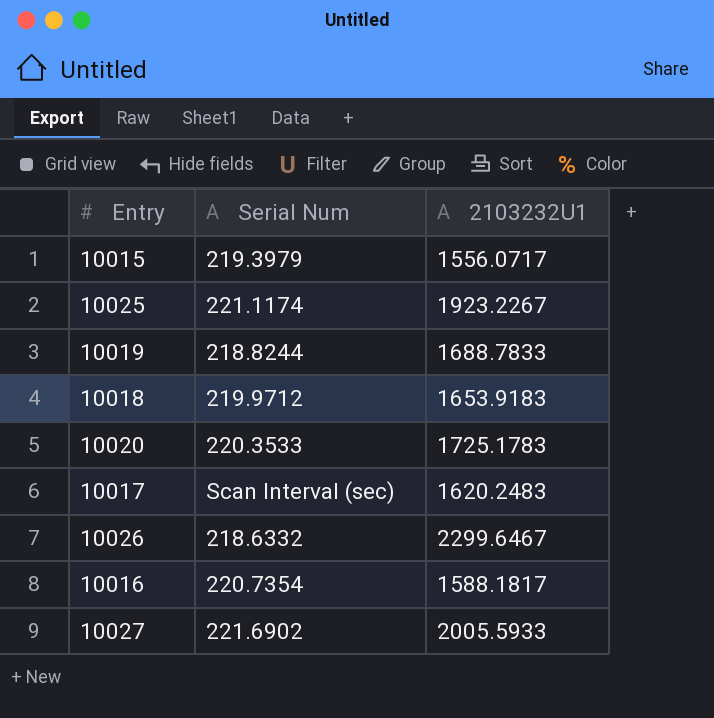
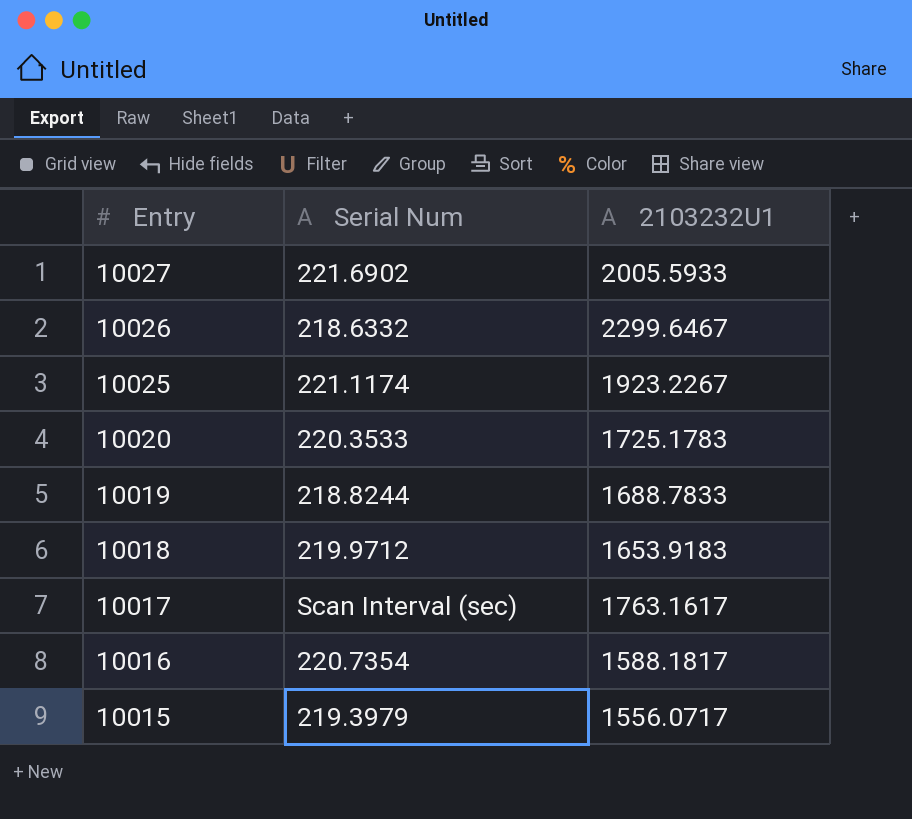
row order: none -> Entry descending
10017 | 2103232U1: 1620.2483 -> 1763.1617

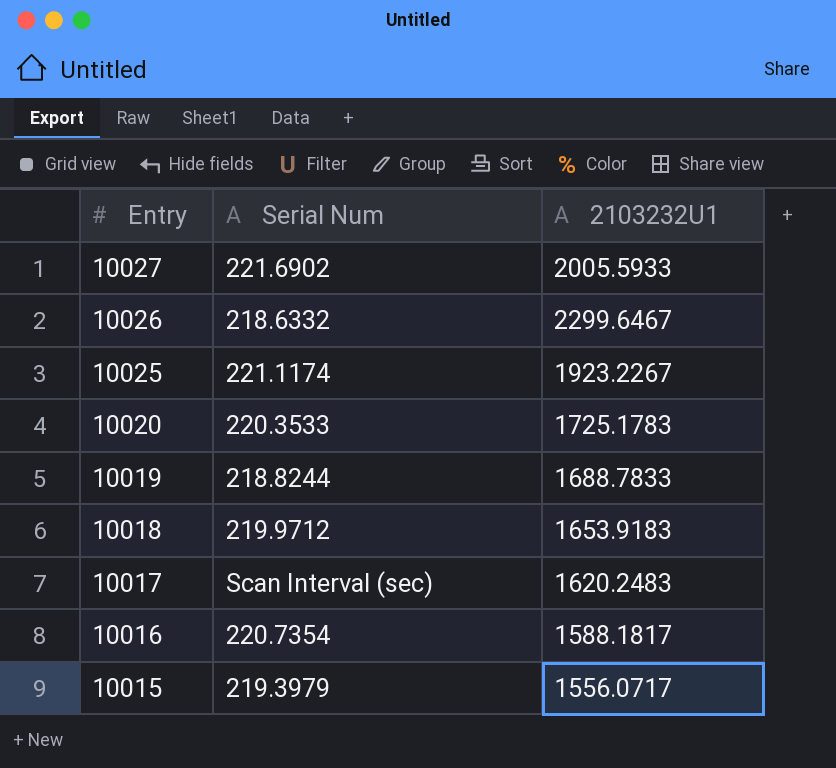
10017 | 2103232U1: 1763.1617 -> 1620.2483

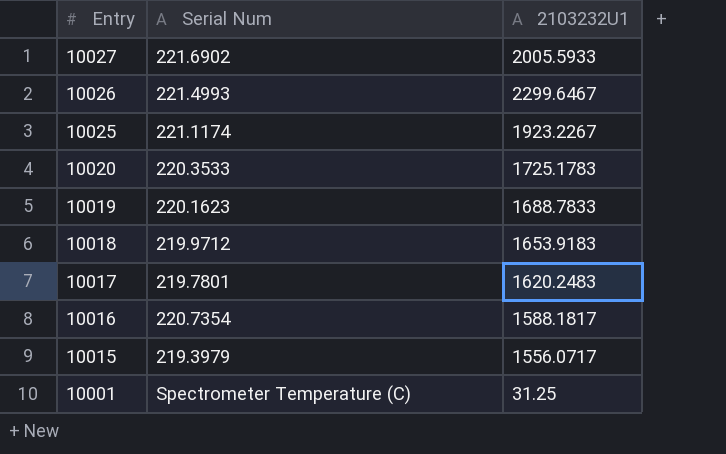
10026 | Serial Num: 218.6332 -> 221.4993
10019 | Serial Num: 218.8244 -> 220.1623
10017 | Serial Num: Scan Interval (sec) -> 219.7801
row 10001: none -> Spectrometer Temperature (C) | 31.25

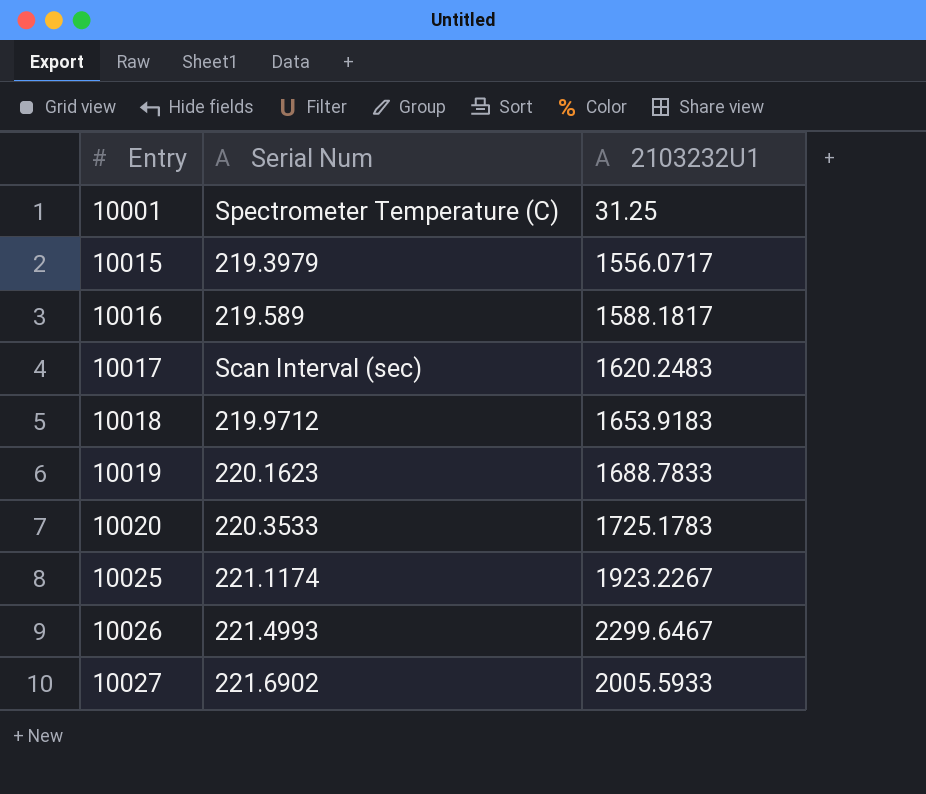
row order: Entry descending -> Entry ascending
10016 | Serial Num: 220.7354 -> 219.589
10017 | Serial Num: 219.7801 -> Scan Interval (sec)

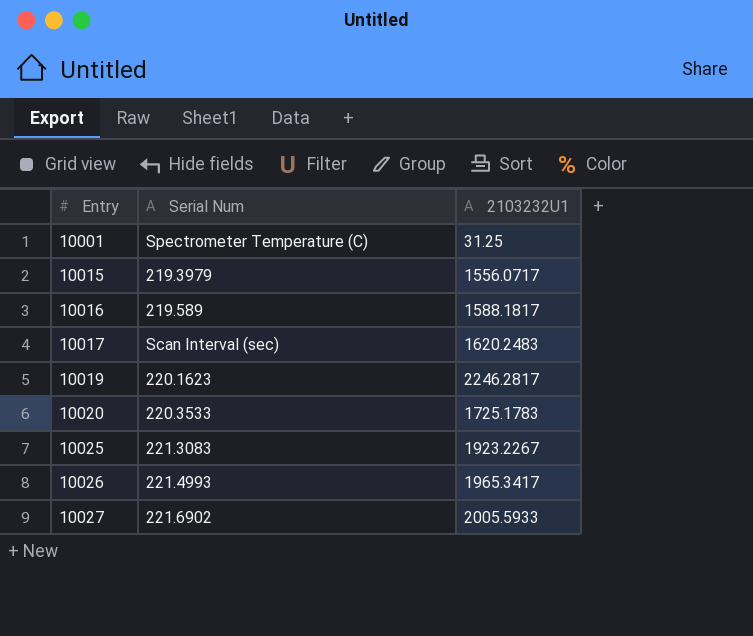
row 10018: 219.9712 | 1653.9183 -> none
10019 | 2103232U1: 1688.7833 -> 2246.2817
10025 | Serial Num: 221.1174 -> 221.3083
10026 | 2103232U1: 2299.6467 -> 1965.3417

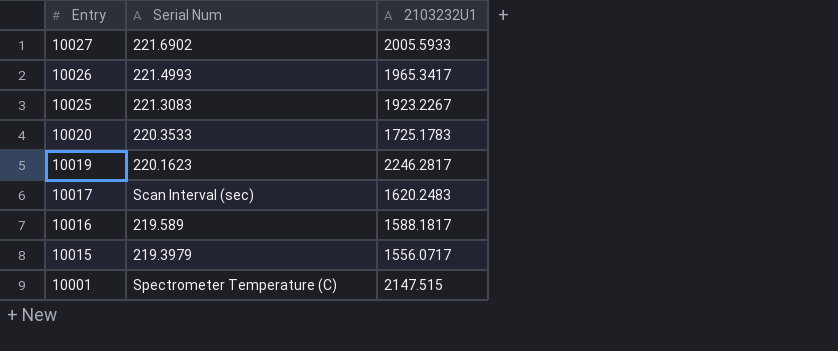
row order: Entry ascending -> Entry descending
10001 | 2103232U1: 31.25 -> 2147.515

